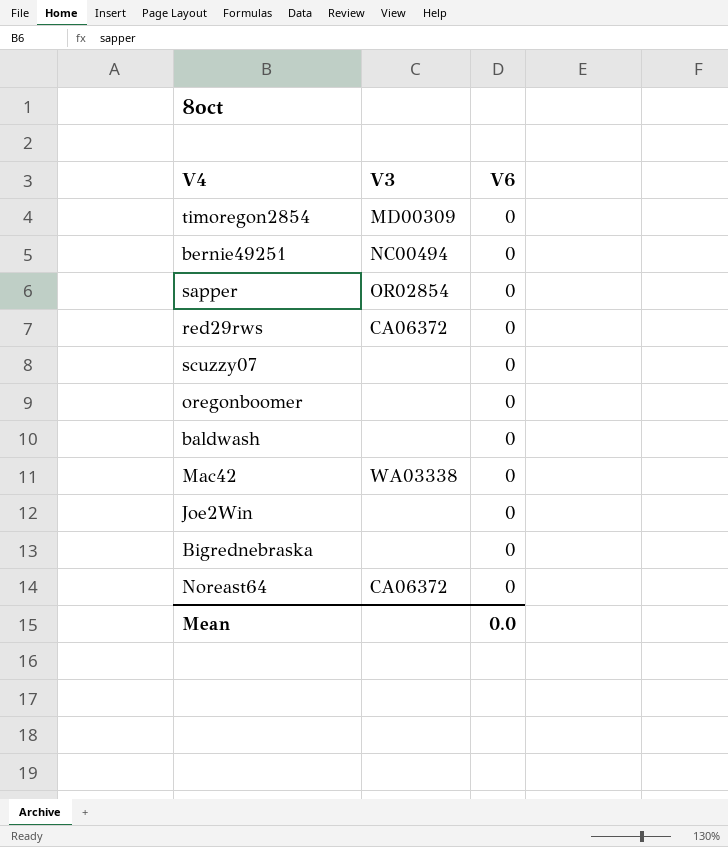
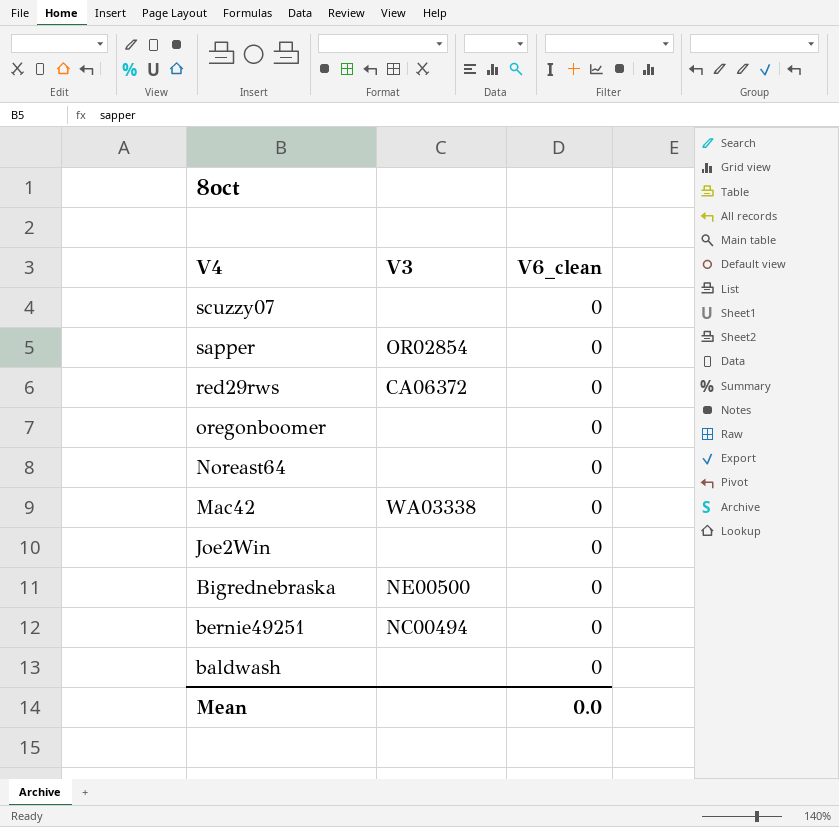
row order: none -> V4 descending
column name: V6 -> V6_clean
row timoregon2854: MD00309 | 0 -> none
Noreast64 | V3: CA06372 -> none
Bigrednebraska | V3: none -> NE00500

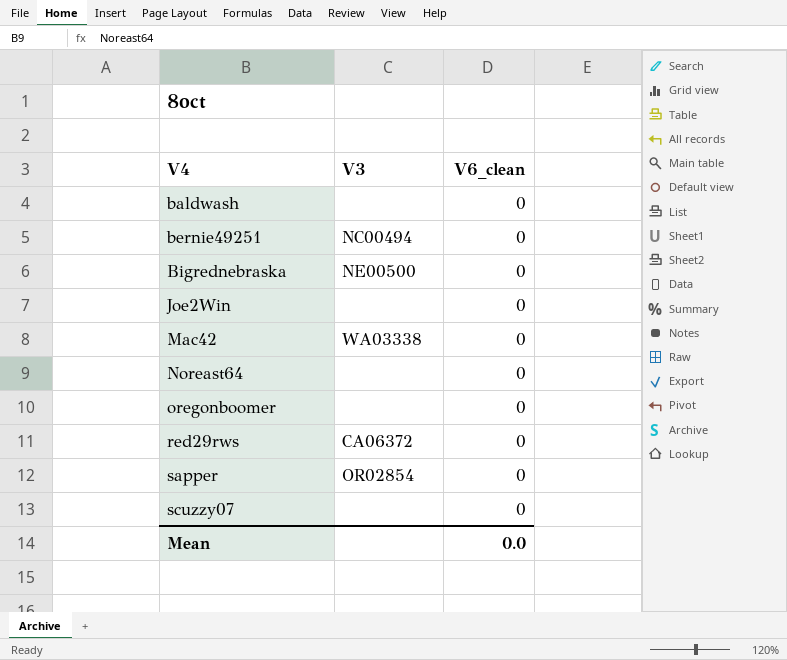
row order: V4 descending -> V4 ascending

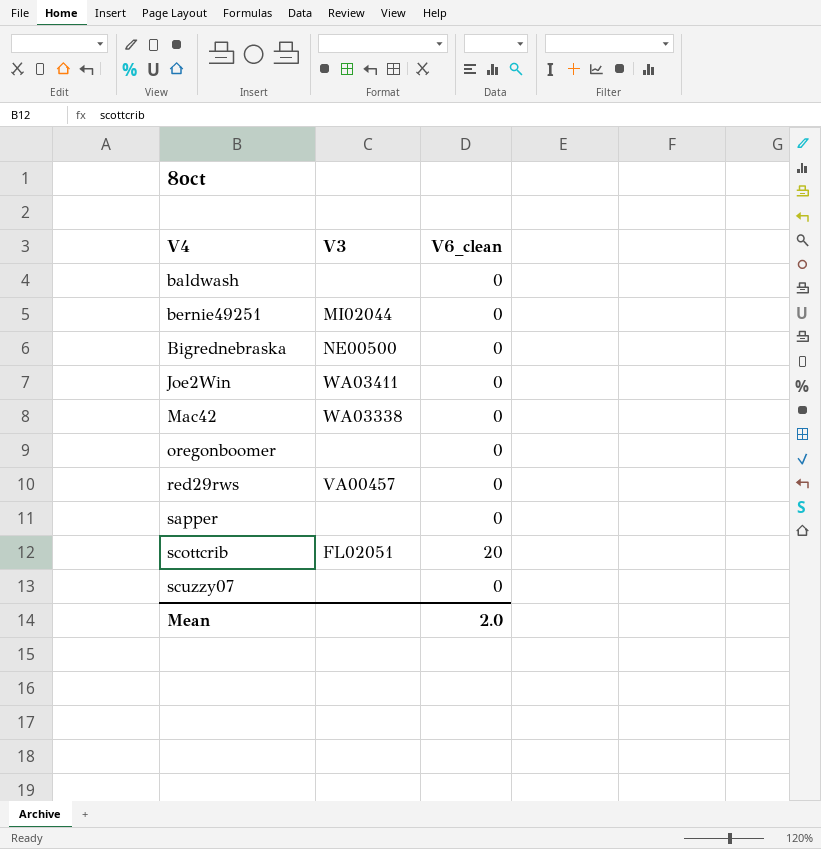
row Noreast64: none | 0 -> none
bernie49251 | V3: NC00494 -> MI02044
Joe2Win | V3: none -> WA03411
red29rws | V3: CA06372 -> VA00457
sapper | V3: OR02854 -> none
row scottcrib: none -> FL02051 | 20
Mean | V6_clean: 0.0 -> 2.0

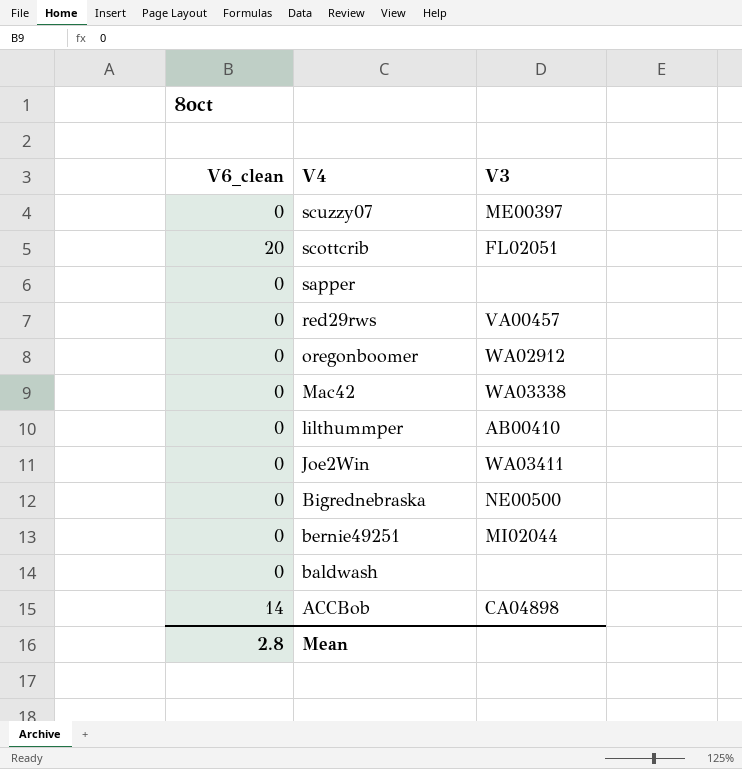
row order: V4 ascending -> V4 descending
column V6_clean | position: 3 -> 1
scuzzy07 | V3: none -> ME00397
oregonboomer | V3: none -> WA02912
row lilthummper: none -> 0 | AB00410
row ACCBob: none -> 14 | CA04898
Mean | V6_clean: 2.0 -> 2.8

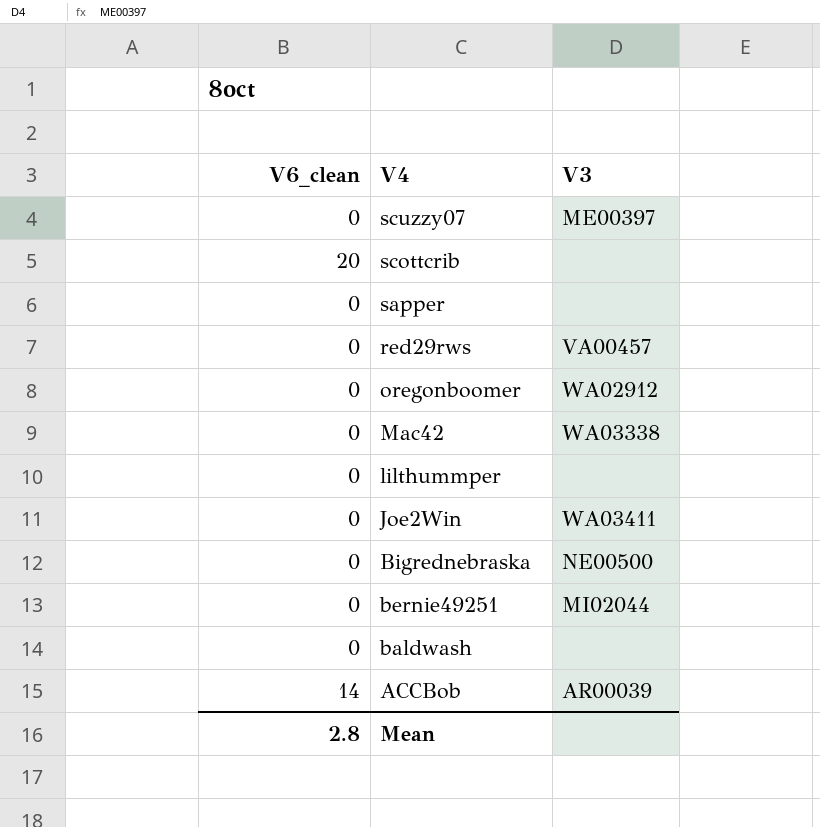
scottcrib | V3: FL02051 -> none
lilthummper | V3: AB00410 -> none
ACCBob | V3: CA04898 -> AR00039

